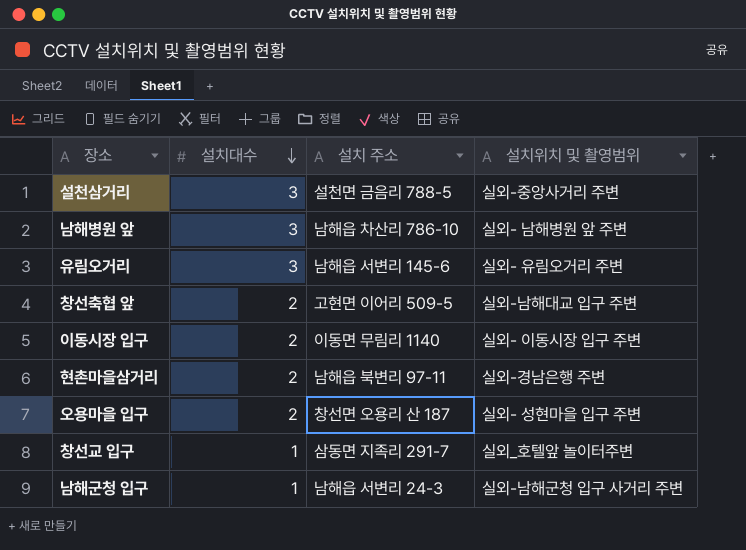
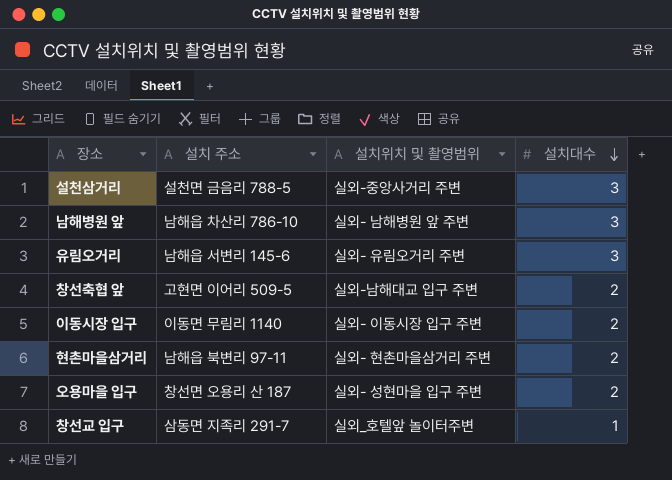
column 설치대수 | position: 2 -> 4
row 남해군청 입구: 1 | 남해읍 서변리 24-3 | 실외-남해군청 입구 사거리 주변 -> none
현촌마을삼거리 | 설치위치 및 촬영범위: 실외-경남은행 주변 -> 실외- 현촌마을삼거리 주변

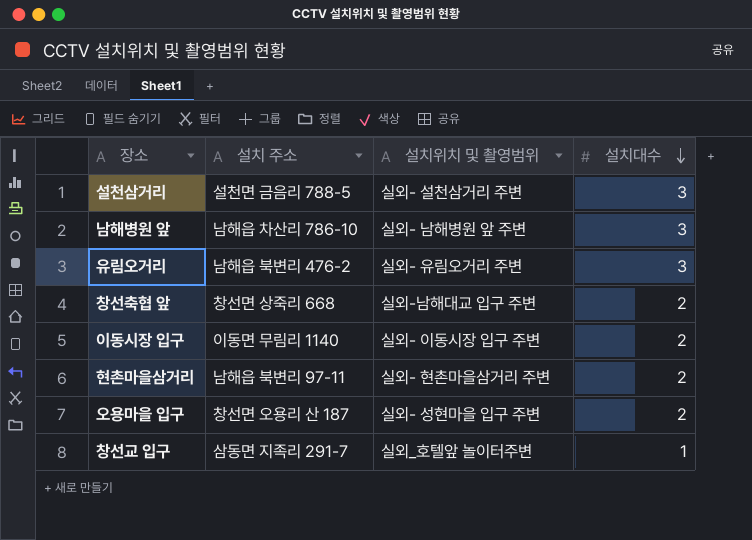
설천삼거리 | 설치위치 및 촬영범위: 실외-중앙사거리 주변 -> 실외- 설천삼거리 주변
유림오거리 | 설치 주소: 남해읍 서변리 145-6 -> 남해읍 북변리 476-2
창선축협 앞 | 설치 주소: 고현면 이어리 509-5 -> 창선면 상죽리 668

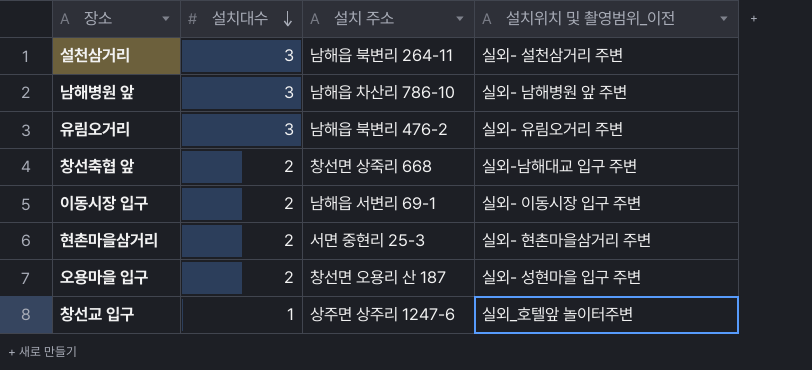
column 설치대수 | position: 4 -> 2
column name: 설치위치 및 촬영범위 -> 설치위치 및 촬영범위_이전
설천삼거리 | 설치 주소: 설천면 금음리 788-5 -> 남해읍 북변리 264-11
이동시장 입구 | 설치 주소: 이동면 무림리 1140 -> 남해읍 서변리 69-1
현촌마을삼거리 | 설치 주소: 남해읍 북변리 97-11 -> 서면 중현리 25-3
창선교 입구 | 설치 주소: 삼동면 지족리 291-7 -> 상주면 상주리 1247-6

